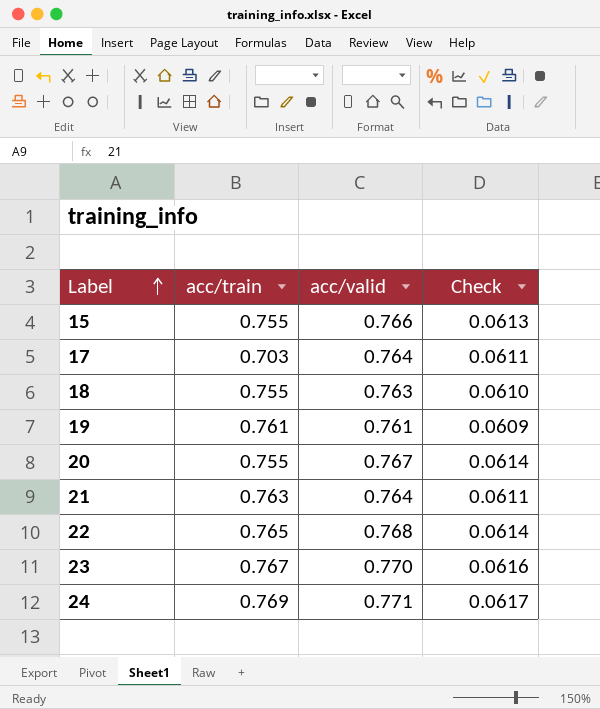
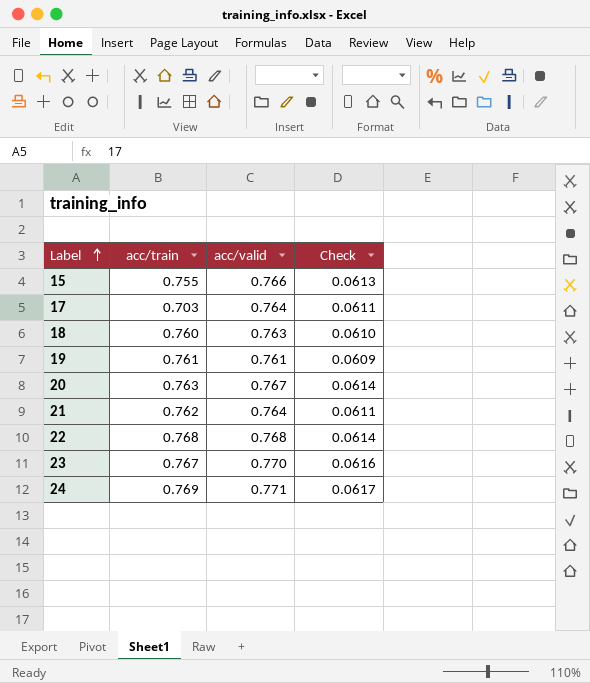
18 | acc/train: 0.755 -> 0.760
20 | acc/train: 0.755 -> 0.763
21 | acc/train: 0.763 -> 0.762
22 | acc/train: 0.765 -> 0.768

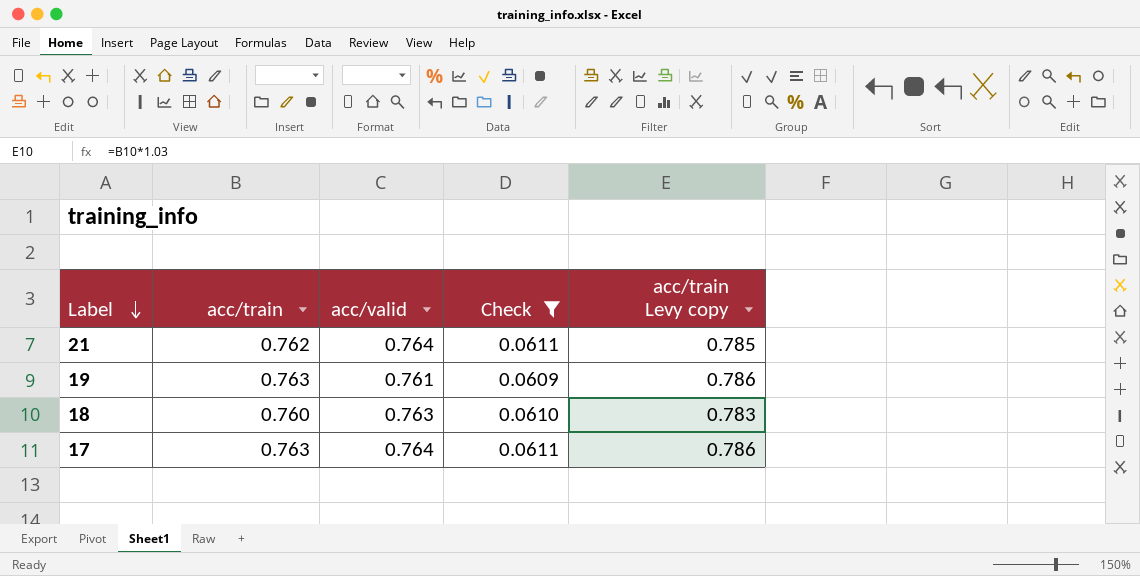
filter: none -> Check <= 0.0611
row order: Label ascending -> Label descending
column acc/train Levy copy | formula: none -> [acc/train] * 1.03
19 | acc/train: 0.761 -> 0.763
17 | acc/train: 0.703 -> 0.763

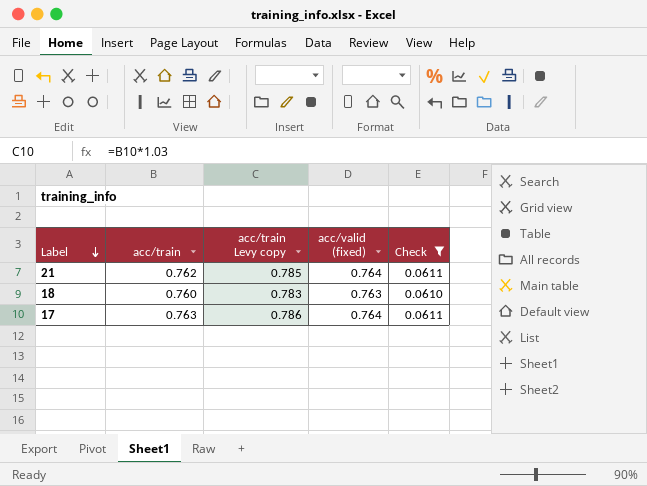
column acc/train Levy copy | position: 5 -> 3
column name: acc/valid -> acc/valid (fixed)
row 19: 0.763 | 0.761 | 0.0609 | 0.786 -> none

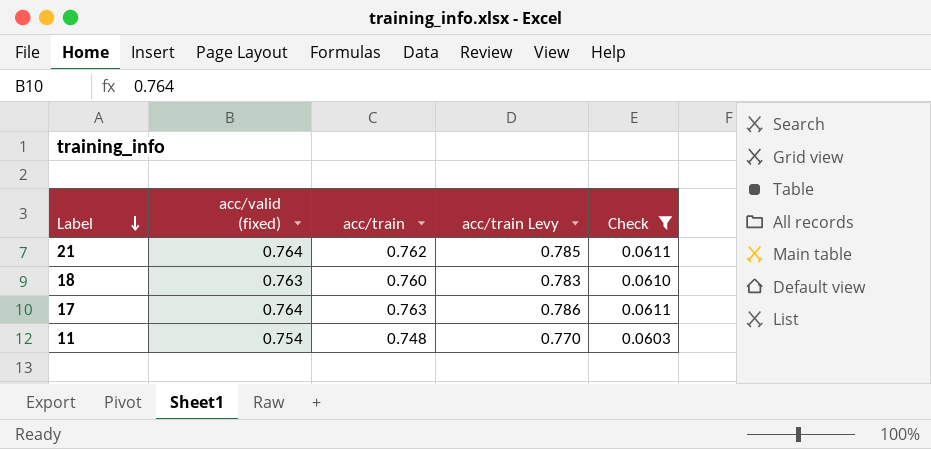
column acc/valid (fixed) | position: 4 -> 2
column name: acc/train Levy copy -> acc/train Levy
row 11: none -> 0.754 | 0.748 | 0.770 | 0.0603

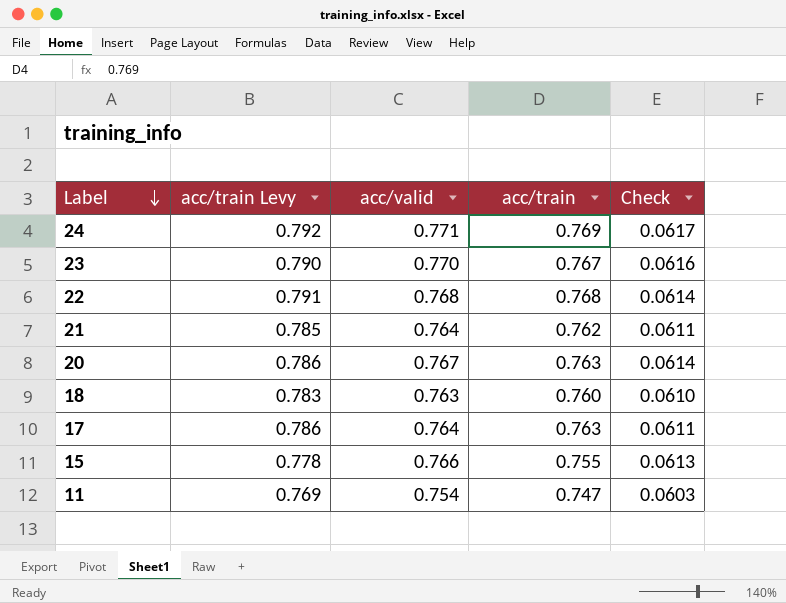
filter: Check <= 0.0611 -> none
column acc/train Levy | position: 4 -> 2
column name: acc/valid (fixed) -> acc/valid
11 | acc/train Levy: 0.770 -> 0.769
11 | acc/train: 0.748 -> 0.747

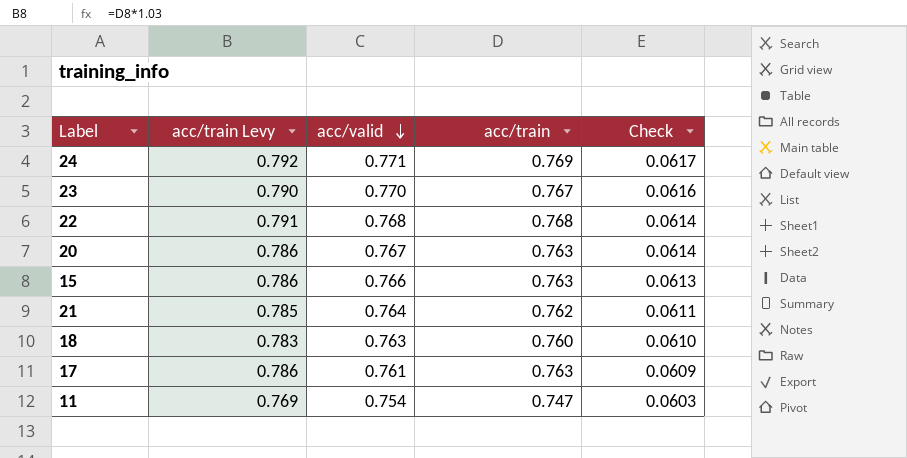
row order: Label descending -> acc/valid descending
15 | acc/train Levy: 0.778 -> 0.786
15 | acc/train: 0.755 -> 0.763
17 | acc/valid: 0.764 -> 0.761
17 | Check: 0.0611 -> 0.0609

